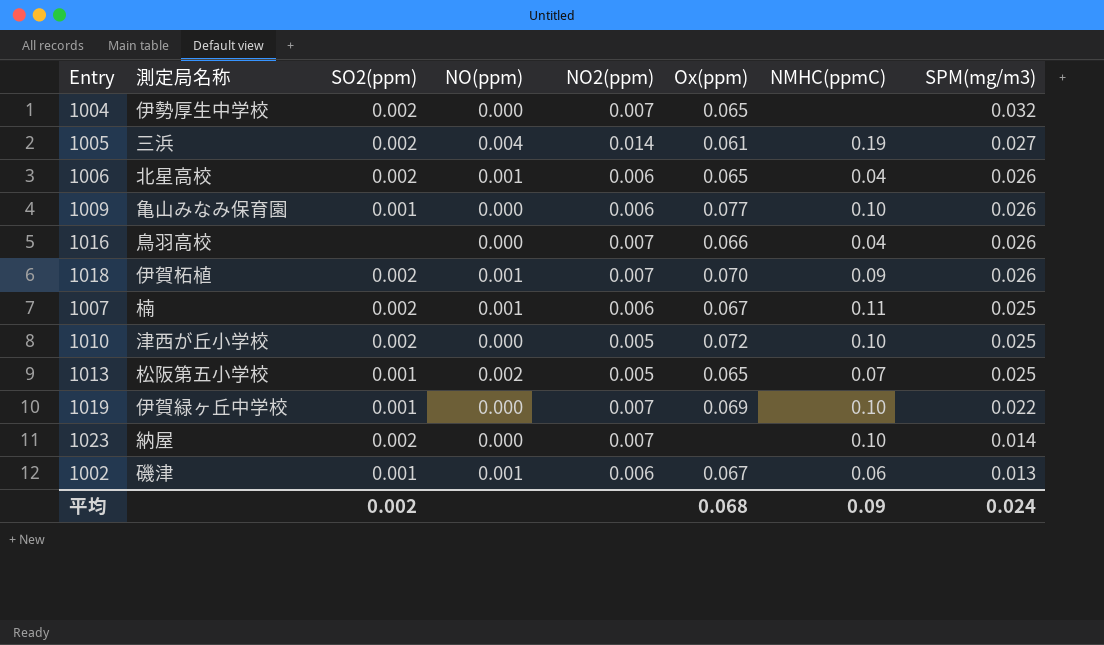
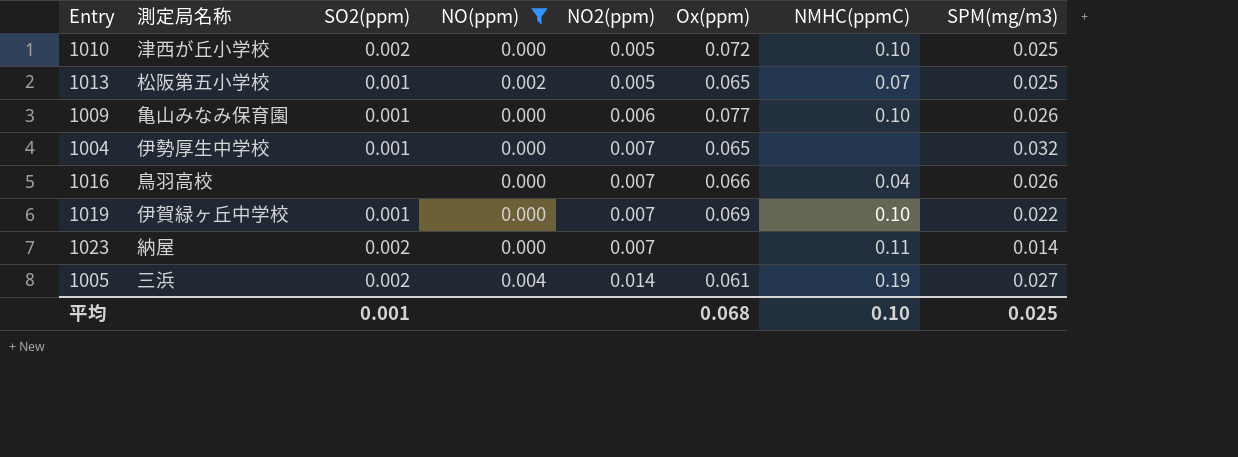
filter: none -> NO(ppm) != 0.001
row order: SPM(mg/m3) descending -> NO2(ppm) ascending
1004 | SO2(ppm): 0.002 -> 0.001
1023 | NMHC(ppmC): 0.10 -> 0.11
平均 | SO2(ppm): 0.002 -> 0.001
平均 | NMHC(ppmC): 0.09 -> 0.10
平均 | SPM(mg/m3): 0.024 -> 0.025

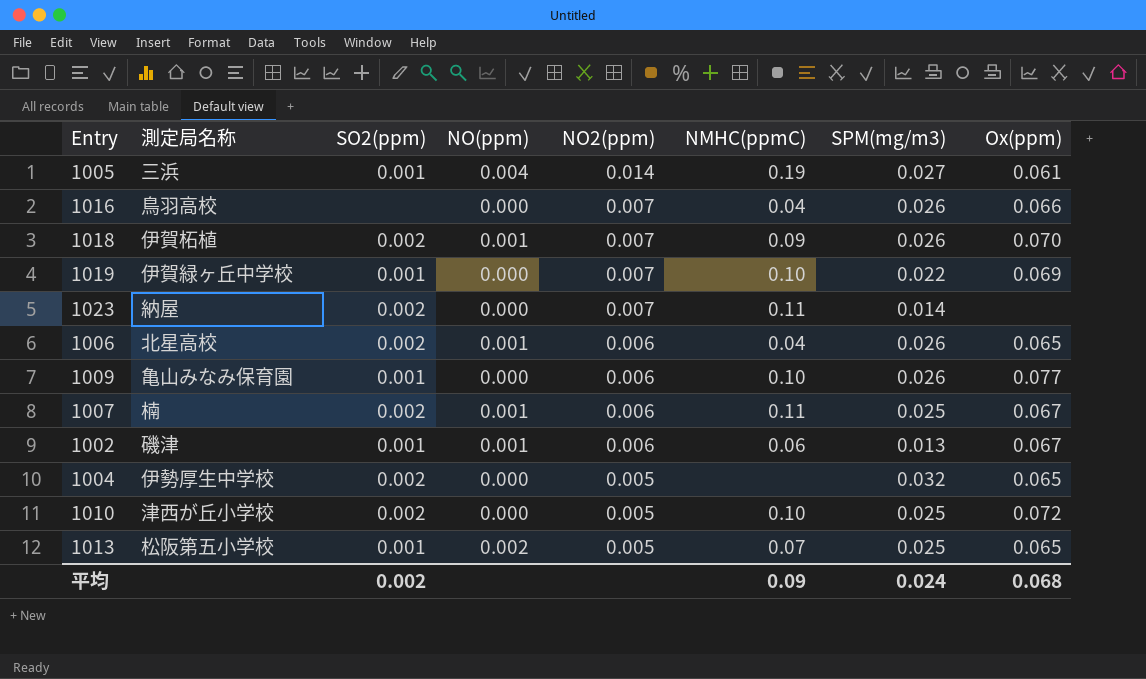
filter: NO(ppm) != 0.001 -> none
row order: NO2(ppm) ascending -> NO2(ppm) descending
column Ox(ppm) | position: 6 -> 8
1005 | SO2(ppm): 0.002 -> 0.001
1004 | SO2(ppm): 0.001 -> 0.002
1004 | NO2(ppm): 0.007 -> 0.005
平均 | SO2(ppm): 0.001 -> 0.002
平均 | NMHC(ppmC): 0.10 -> 0.09
平均 | SPM(mg/m3): 0.025 -> 0.024

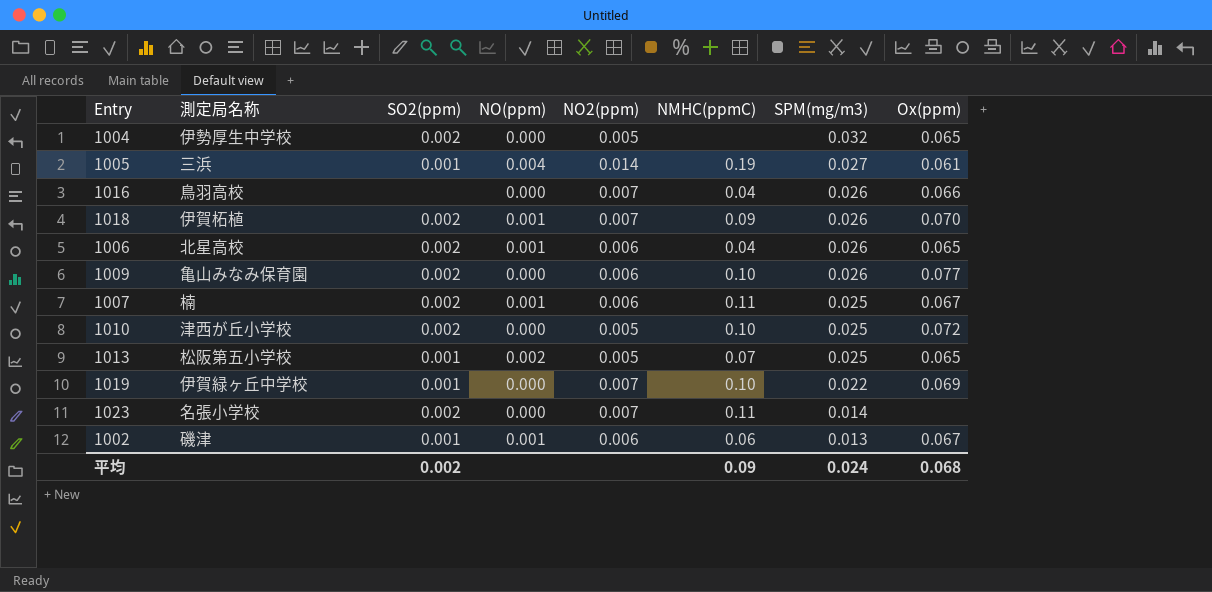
row order: NO2(ppm) descending -> SPM(mg/m3) descending
1009 | SO2(ppm): 0.001 -> 0.002
1023 | 測定局名称: 納屋 -> 名張小学校

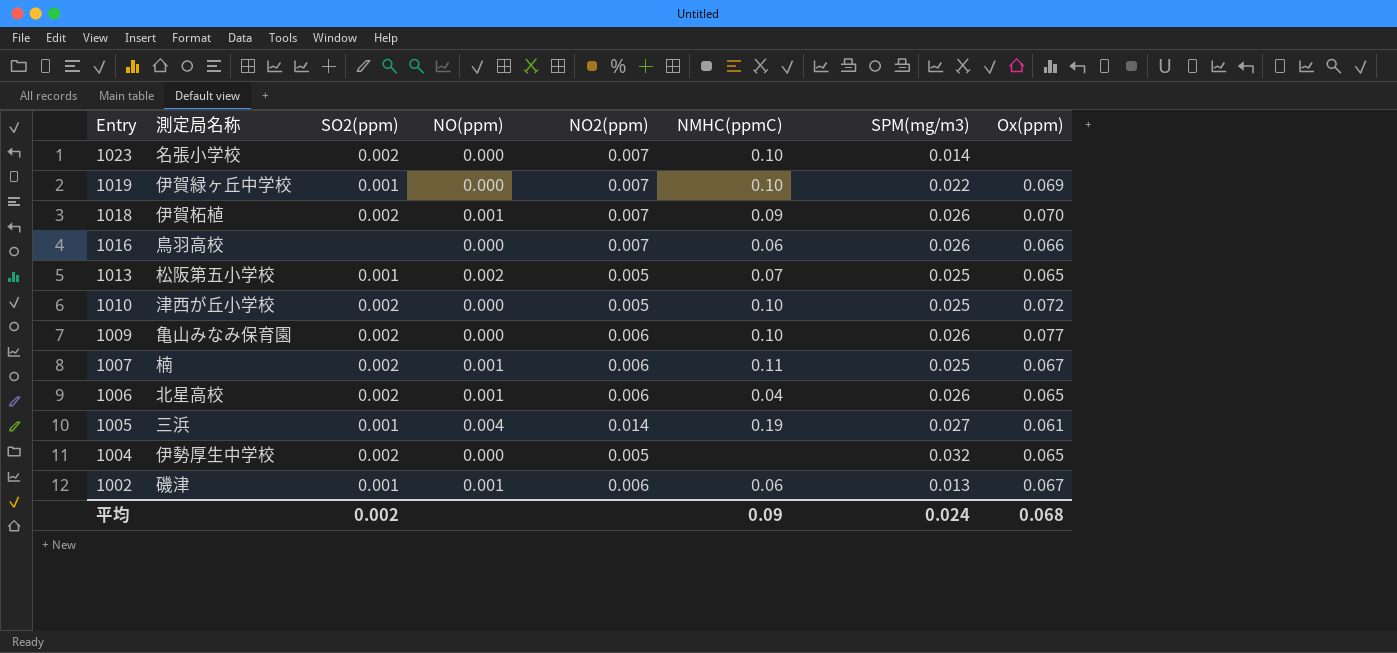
row order: SPM(mg/m3) descending -> Entry descending
1023 | NMHC(ppmC): 0.11 -> 0.10
1016 | NMHC(ppmC): 0.04 -> 0.06

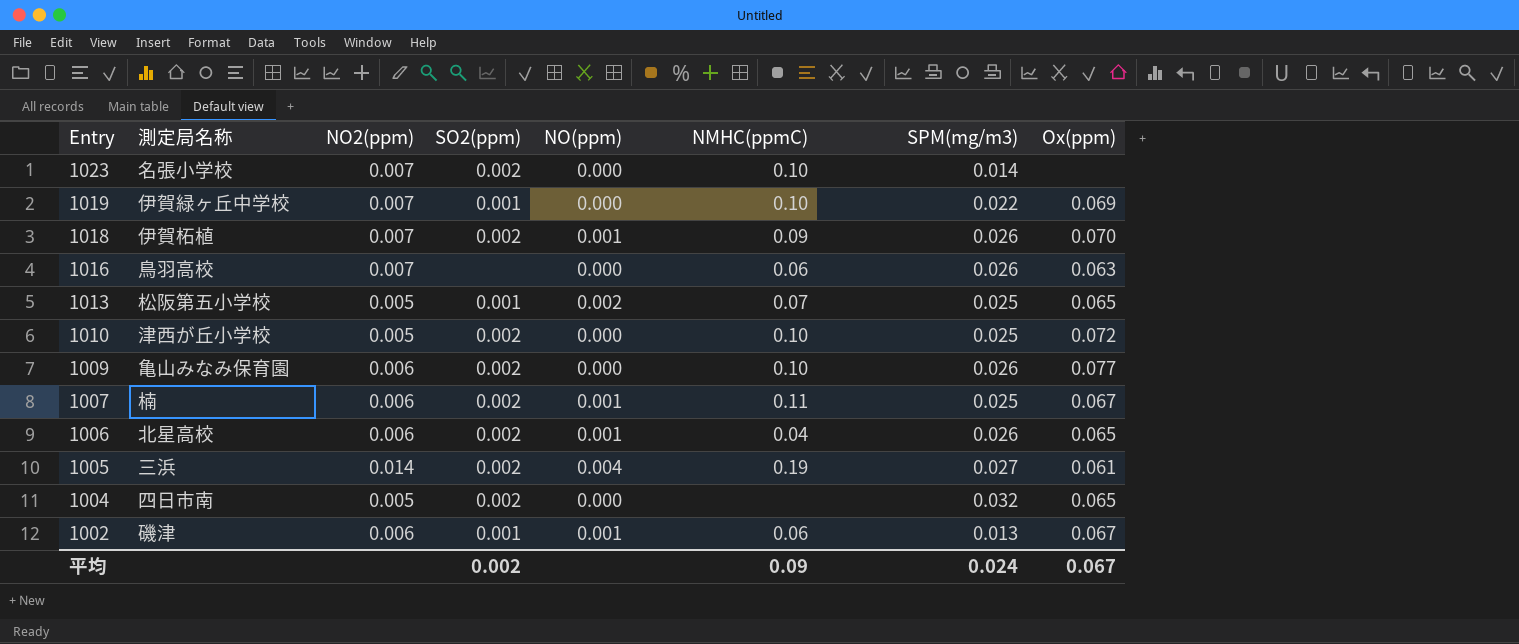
column NO2(ppm) | position: 5 -> 3
1016 | Ox(ppm): 0.066 -> 0.063
1005 | SO2(ppm): 0.001 -> 0.002
1004 | 測定局名称: 伊勢厚生中学校 -> 四日市南
平均 | Ox(ppm): 0.068 -> 0.067

